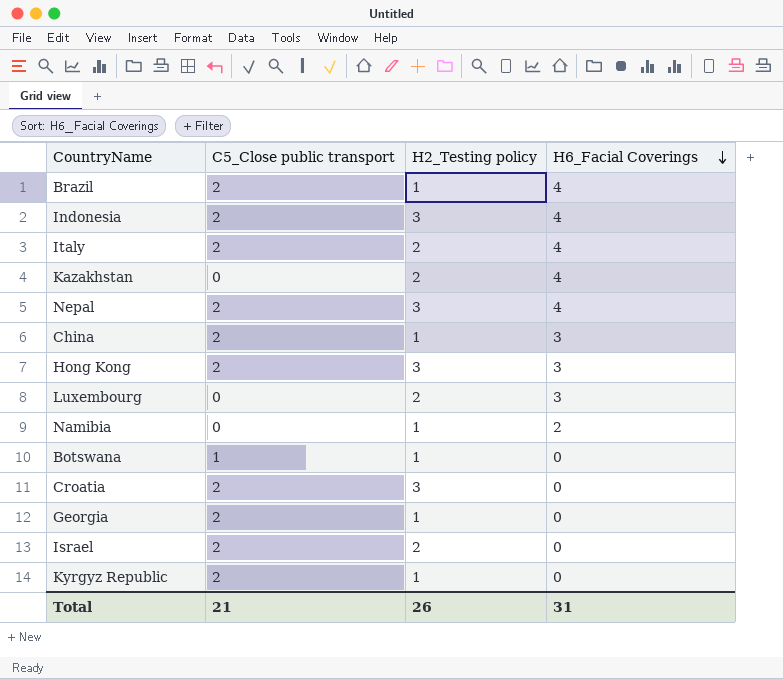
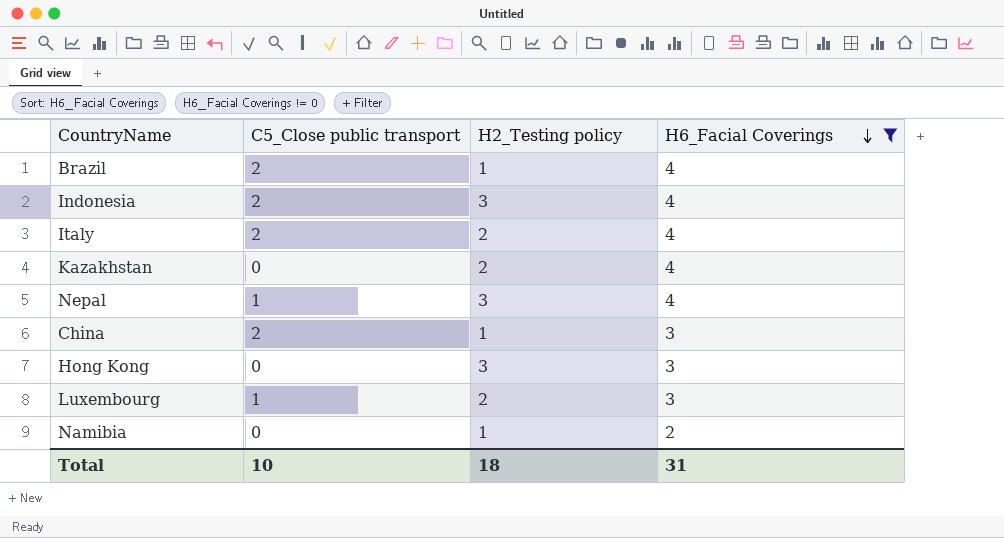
filter: none -> H6_Facial Coverings != 0
Nepal | C5_Close public transport: 2 -> 1
Hong Kong | C5_Close public transport: 2 -> 0
Luxembourg | C5_Close public transport: 0 -> 1
Total | C5_Close public transport: 21 -> 10
Total | H2_Testing policy: 26 -> 18

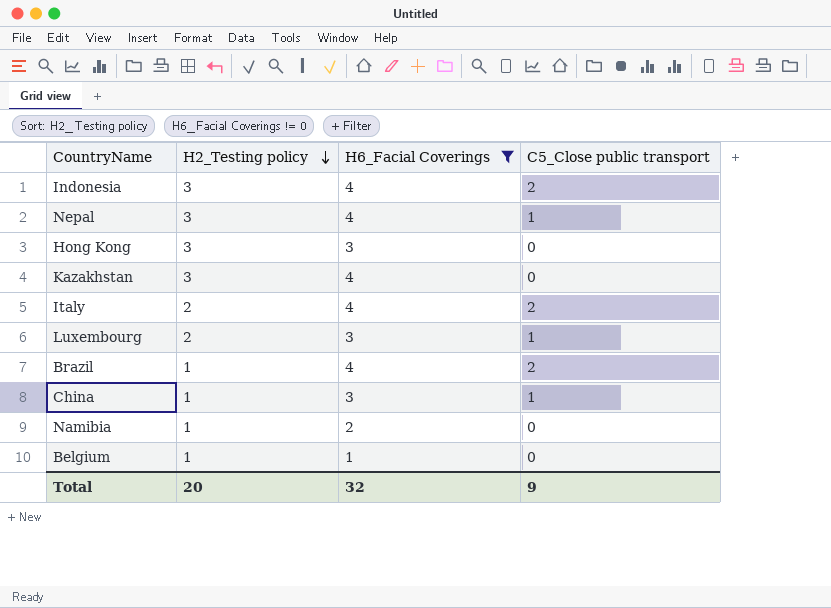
row order: H6_Facial Coverings descending -> H2_Testing policy descending
column C5_Close public transport | position: 2 -> 4
Kazakhstan | H2_Testing policy: 2 -> 3
China | C5_Close public transport: 2 -> 1
row Belgium: none -> 1 | 1 | 0
Total | H2_Testing policy: 18 -> 20
Total | H6_Facial Coverings: 31 -> 32
Total | C5_Close public transport: 10 -> 9

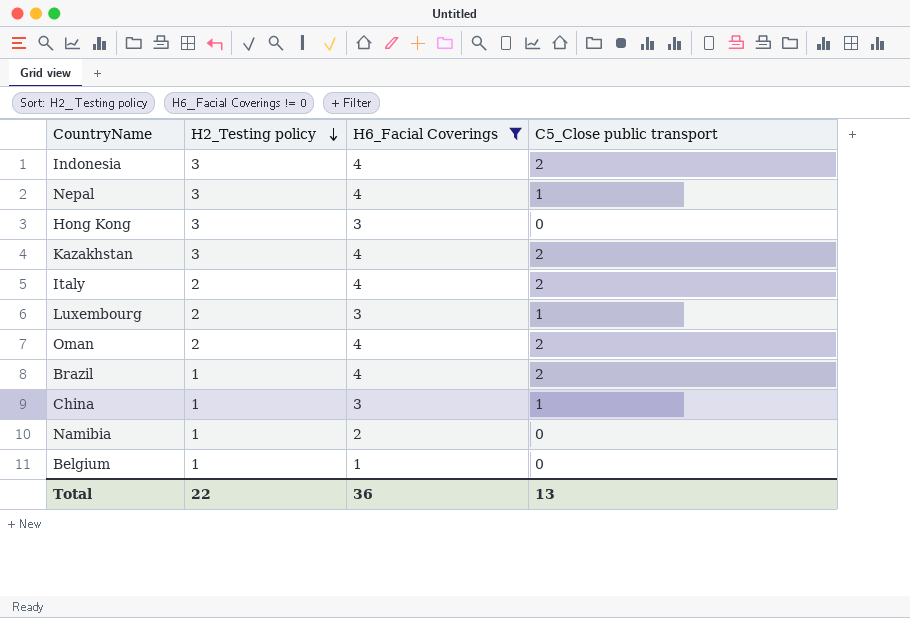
Kazakhstan | C5_Close public transport: 0 -> 2
row Oman: none -> 2 | 4 | 2
Total | H2_Testing policy: 20 -> 22
Total | H6_Facial Coverings: 32 -> 36
Total | C5_Close public transport: 9 -> 13

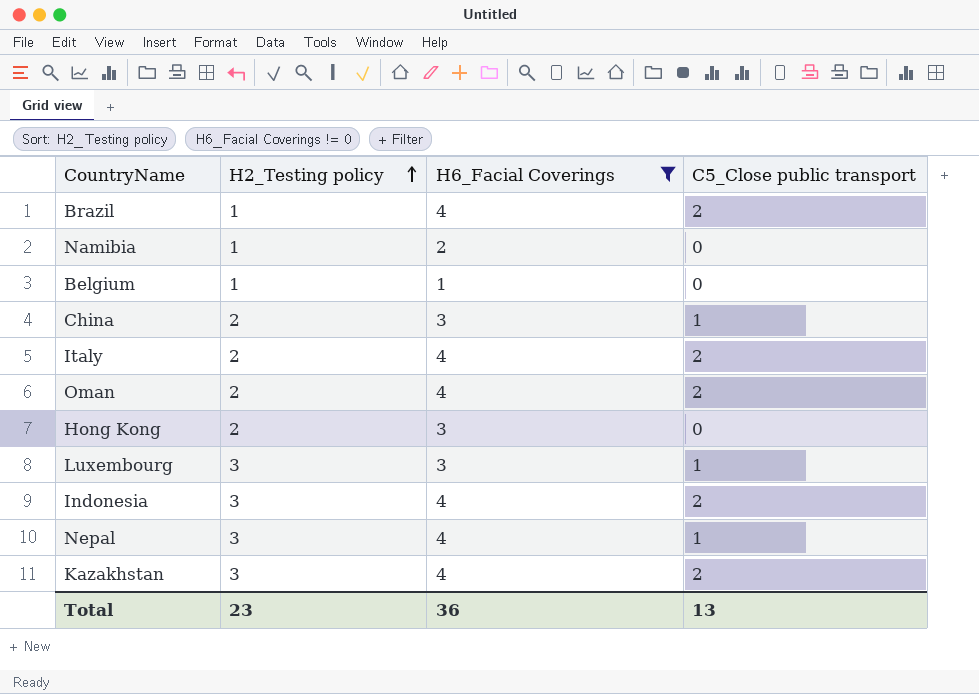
row order: H2_Testing policy descending -> H2_Testing policy ascending
China | H2_Testing policy: 1 -> 2
Hong Kong | H2_Testing policy: 3 -> 2
Luxembourg | H2_Testing policy: 2 -> 3
Total | H2_Testing policy: 22 -> 23

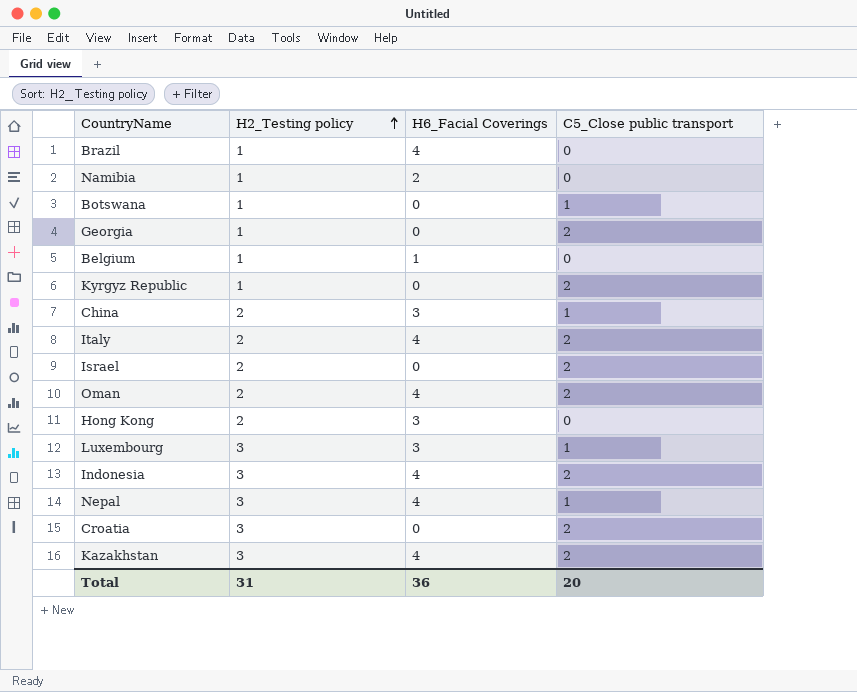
filter: H6_Facial Coverings != 0 -> none
Brazil | C5_Close public transport: 2 -> 0
Total | H2_Testing policy: 23 -> 31
Total | C5_Close public transport: 13 -> 20

